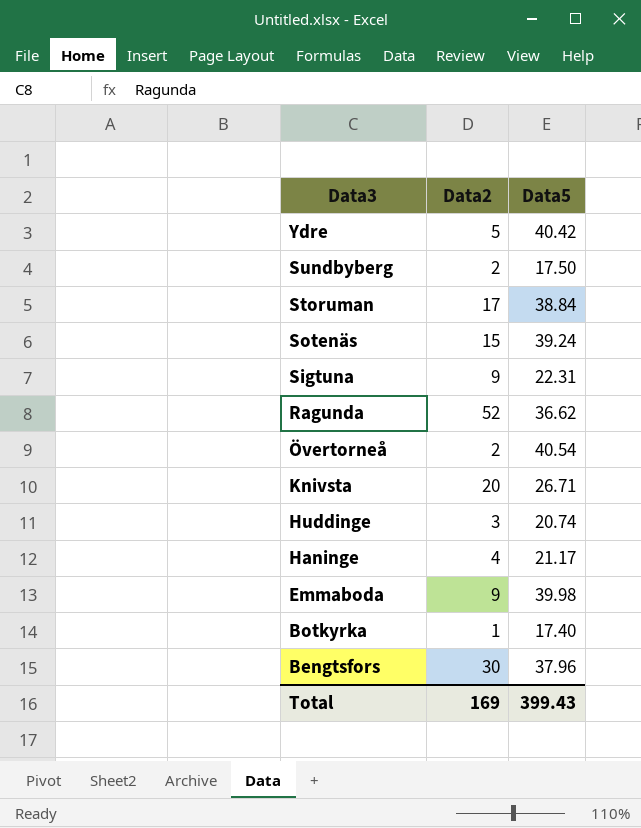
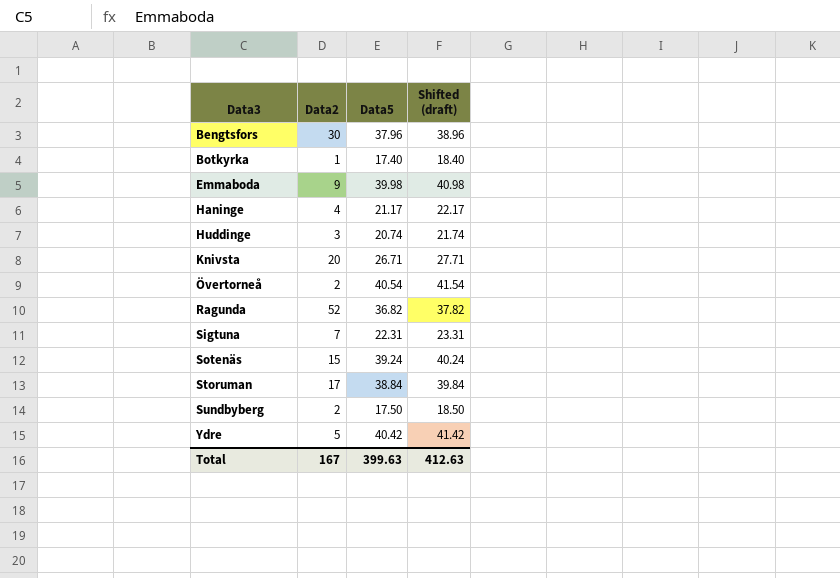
row order: Data3 descending -> Data3 ascending
column Shifted (draft) | formula: none -> [Data5] + 1
Ragunda | Data5: 36.62 -> 36.82
Sigtuna | Data2: 9 -> 7
Total | Data2: 169 -> 167
Total | Data5: 399.43 -> 399.63

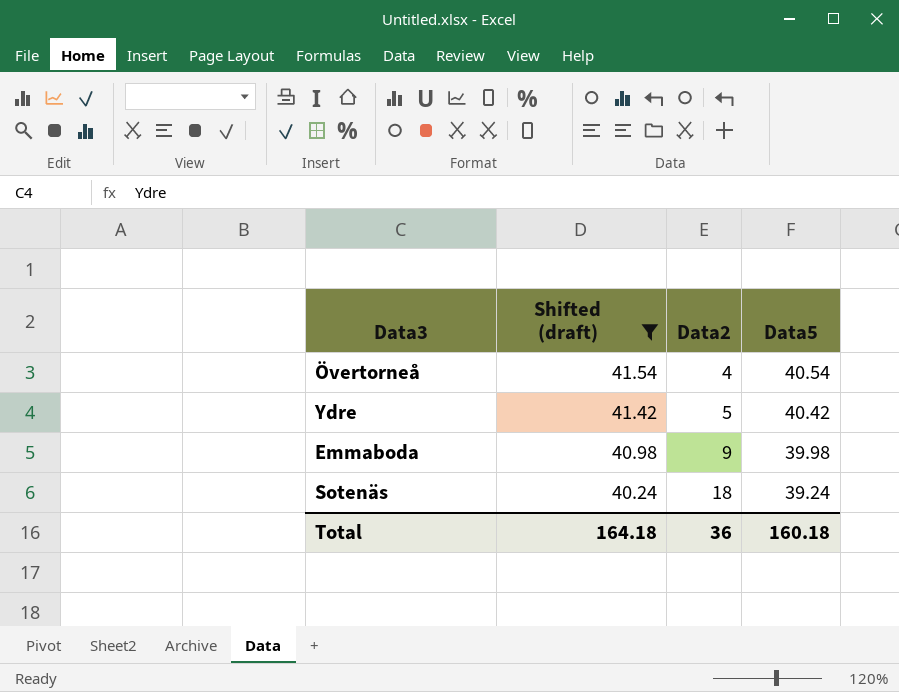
filter: none -> Shifted (draft) >= 40.24
row order: Data3 ascending -> Shifted (draft) descending
column Shifted (draft) | position: 4 -> 2
Övertorneå | Data2: 2 -> 4
Sotenäs | Data2: 15 -> 18
Total | Shifted (draft): 412.63 -> 164.18
Total | Data2: 167 -> 36
Total | Data5: 399.63 -> 160.18

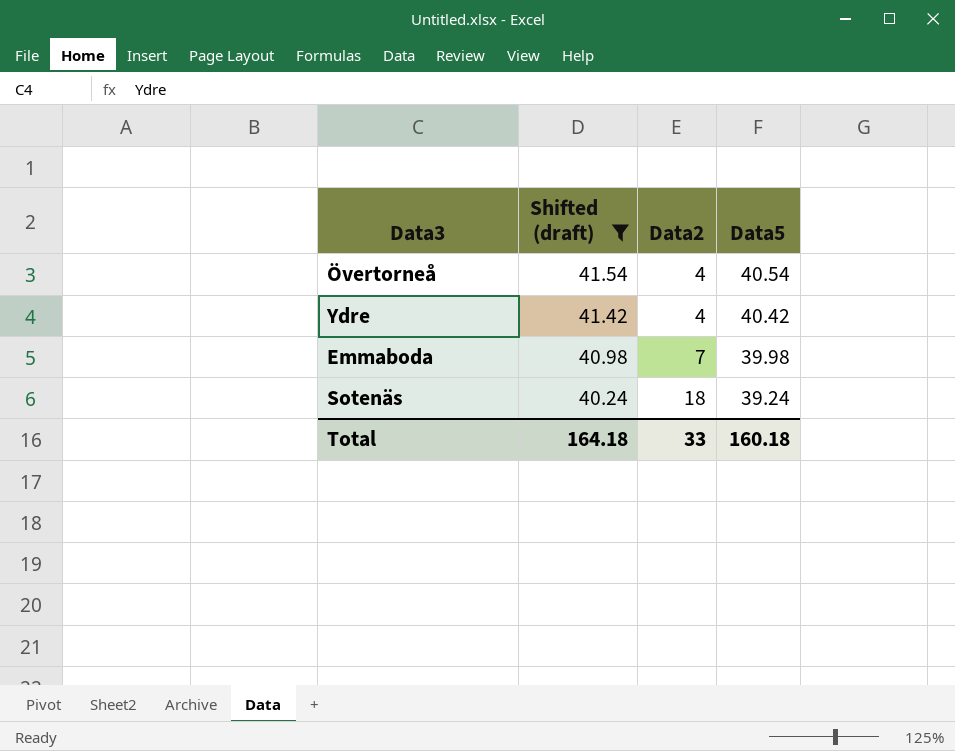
Ydre | Data2: 5 -> 4
Emmaboda | Data2: 9 -> 7
Total | Data2: 36 -> 33

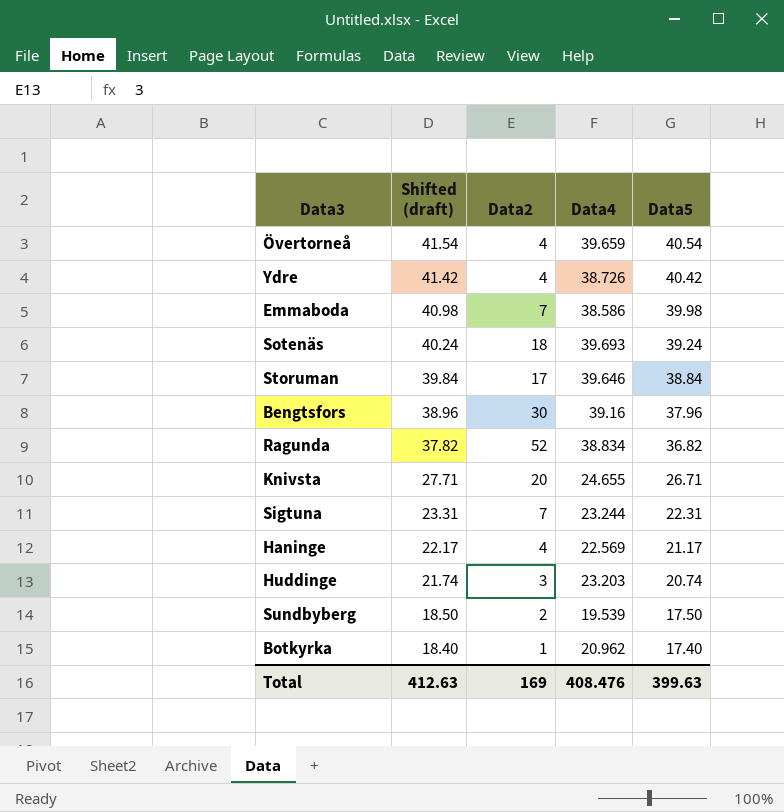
filter: Shifted (draft) >= 40.24 -> none
column Data4 | position: none -> 4
Total | Shifted (draft): 164.18 -> 412.63
Total | Data2: 33 -> 169
Total | Data5: 160.18 -> 399.63

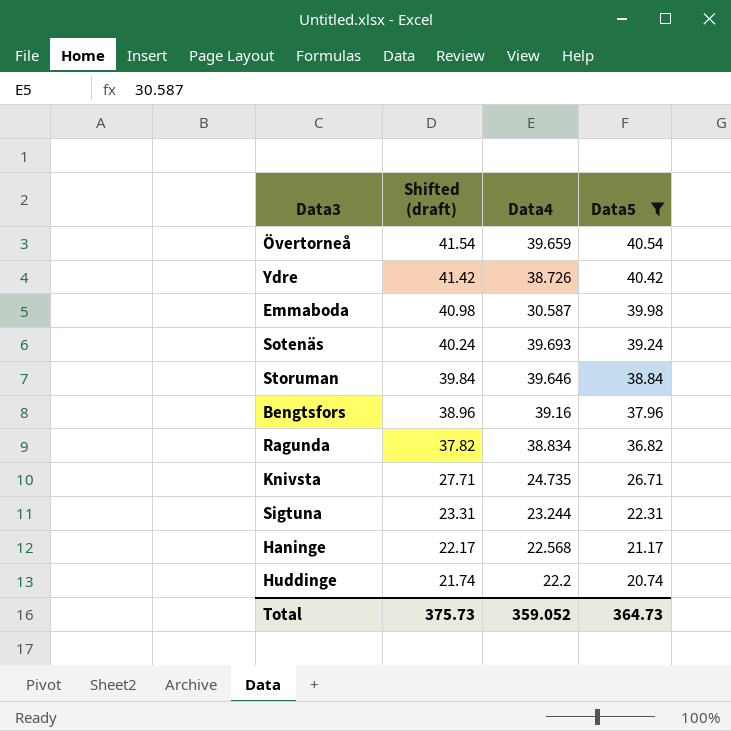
filter: none -> Data5 >= 20.74
column Data2 | position: 3 -> none
Emmaboda | Data4: 38.586 -> 30.587
Knivsta | Data4: 24.655 -> 24.735
Haninge | Data4: 22.569 -> 22.568
Huddinge | Data4: 23.203 -> 22.2
Total | Shifted (draft): 412.63 -> 375.73
Total | Data4: 408.476 -> 359.052
Total | Data5: 399.63 -> 364.73

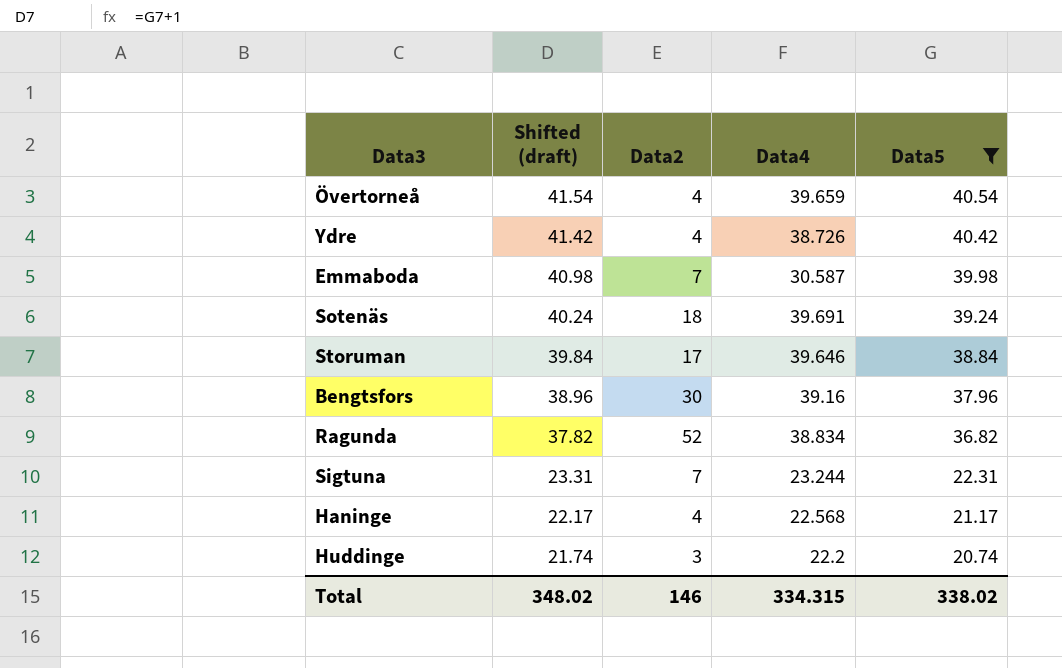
column Data2 | position: none -> 3
row Knivsta: 27.71 | 24.735 | 26.71 -> none
Sotenäs | Data4: 39.693 -> 39.691
Total | Shifted (draft): 375.73 -> 348.02
Total | Data4: 359.052 -> 334.315
Total | Data5: 364.73 -> 338.02

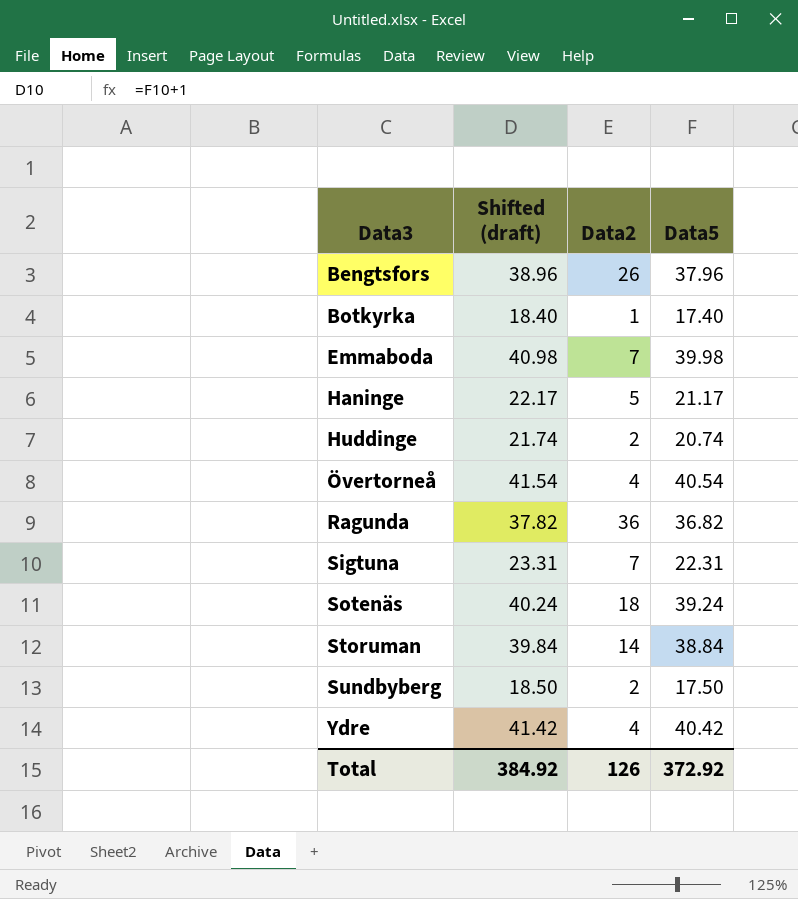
filter: Data5 >= 20.74 -> none
row order: Shifted (draft) descending -> Data3 ascending
column Data4 | position: 4 -> none
Bengtsfors | Data2: 30 -> 26
Haninge | Data2: 4 -> 5
Huddinge | Data2: 3 -> 2
Ragunda | Data2: 52 -> 36
Storuman | Data2: 17 -> 14
Total | Shifted (draft): 348.02 -> 384.92
Total | Data2: 146 -> 126
Total | Data5: 338.02 -> 372.92

